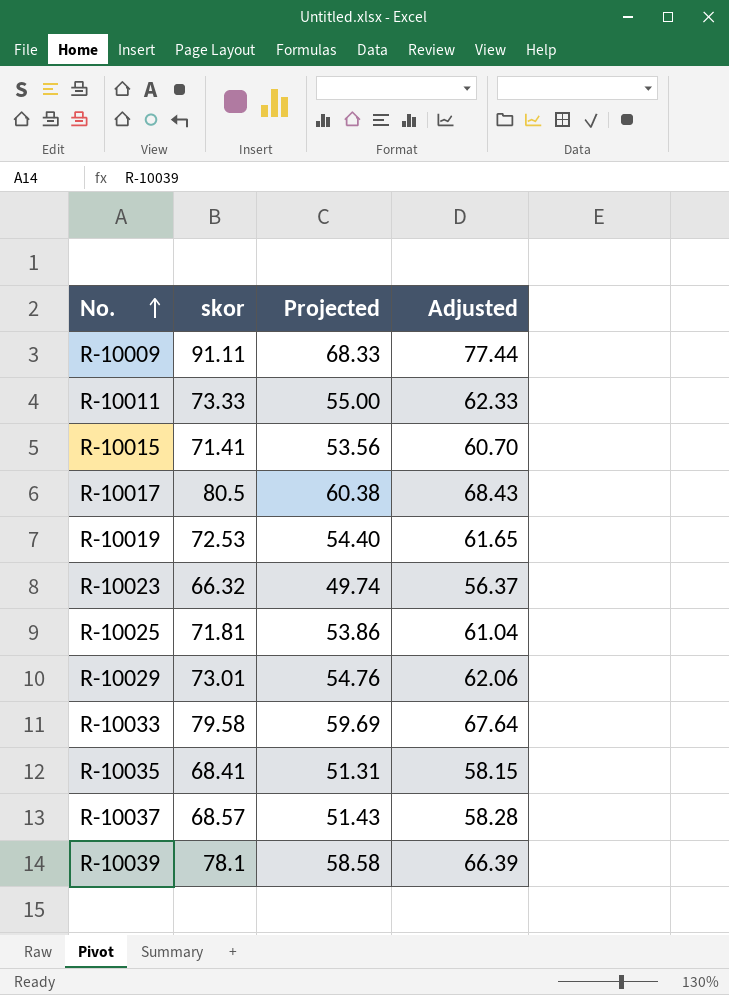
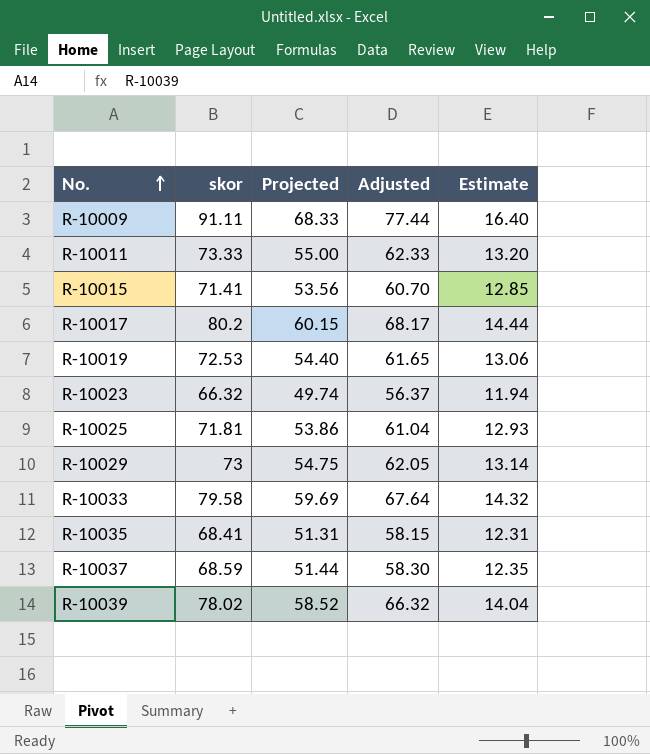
column Estimate | formula: none -> [skor] * 0.18
R-10017 | skor: 80.5 -> 80.2
R-10017 | Projected: 60.38 -> 60.15
R-10017 | Adjusted: 68.43 -> 68.17
R-10029 | skor: 73.01 -> 73
R-10029 | Projected: 54.76 -> 54.75
R-10029 | Adjusted: 62.06 -> 62.05
R-10037 | skor: 68.57 -> 68.59
R-10037 | Projected: 51.43 -> 51.44
R-10037 | Adjusted: 58.28 -> 58.30
R-10039 | skor: 78.1 -> 78.02
R-10039 | Projected: 58.58 -> 58.52
R-10039 | Adjusted: 66.39 -> 66.32

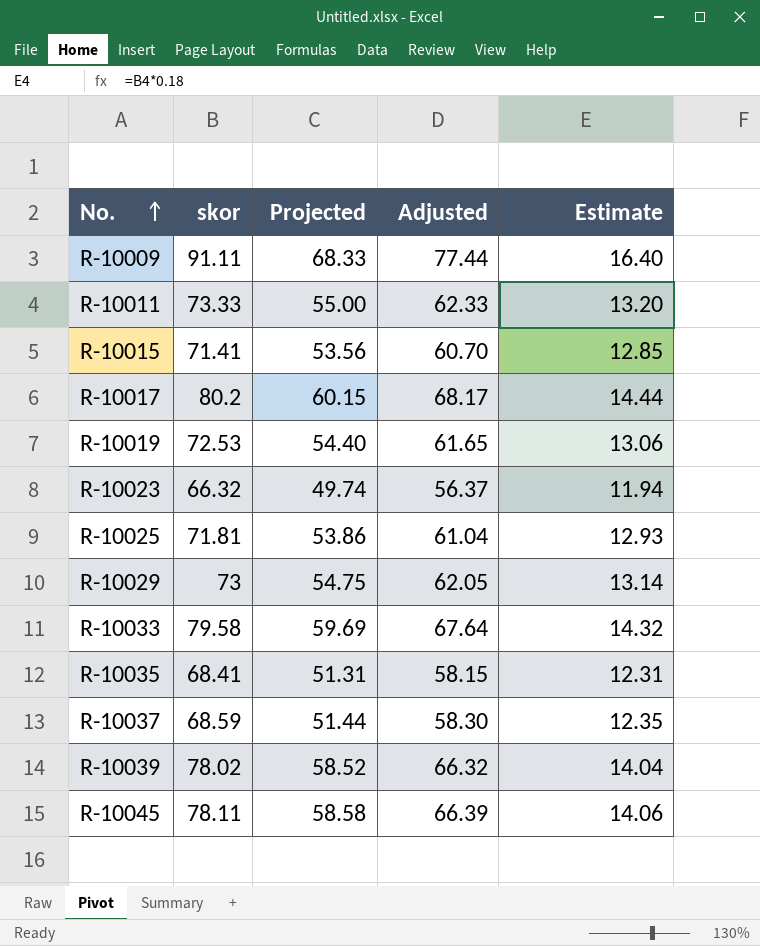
row R-10045: none -> 78.11 | 58.58 | 66.39 | 14.06

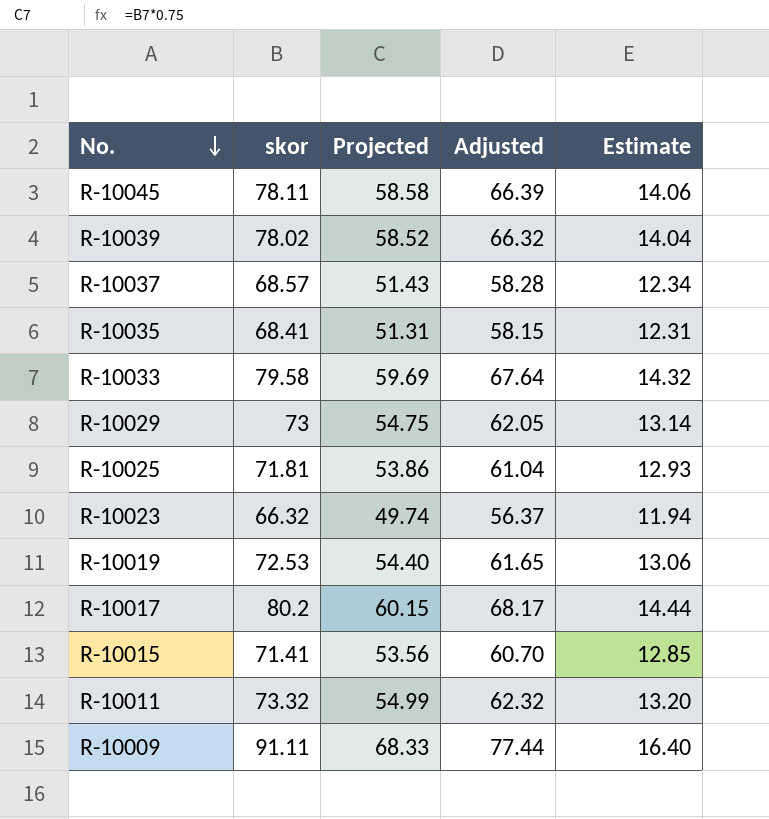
row order: No. ascending -> No. descending
R-10037 | skor: 68.59 -> 68.57
R-10037 | Projected: 51.44 -> 51.43
R-10037 | Adjusted: 58.30 -> 58.28
R-10037 | Estimate: 12.35 -> 12.34
R-10011 | skor: 73.33 -> 73.32
R-10011 | Projected: 55.00 -> 54.99
R-10011 | Adjusted: 62.33 -> 62.32

